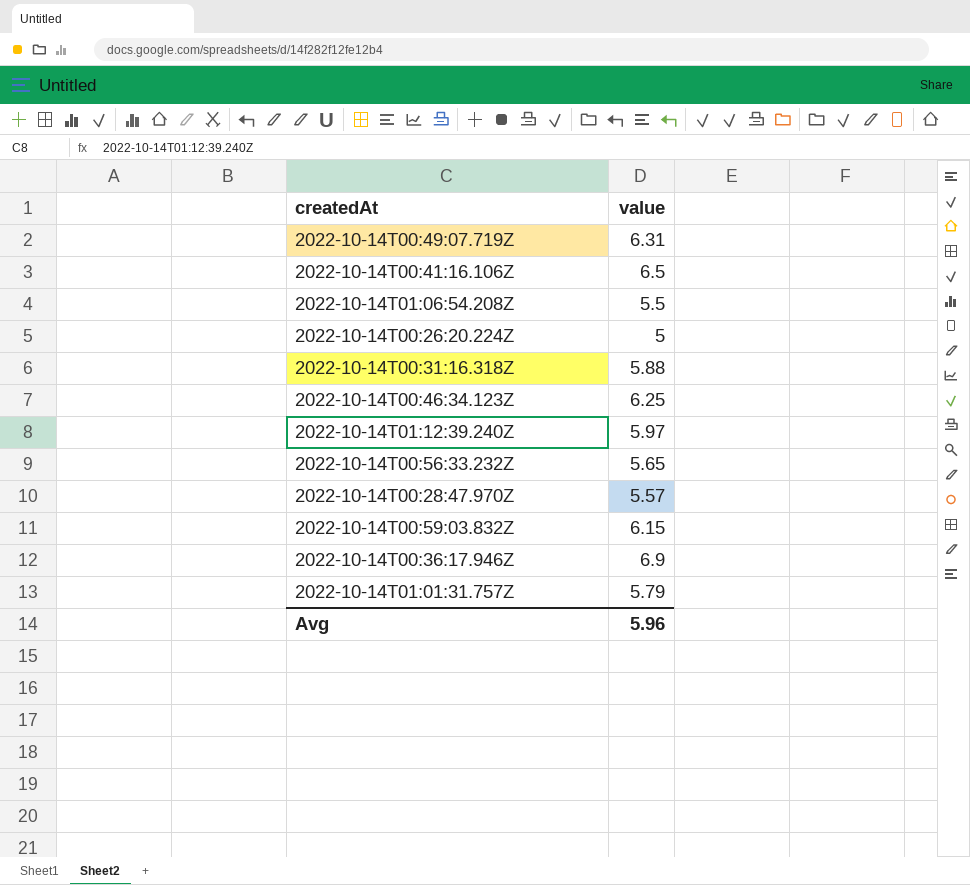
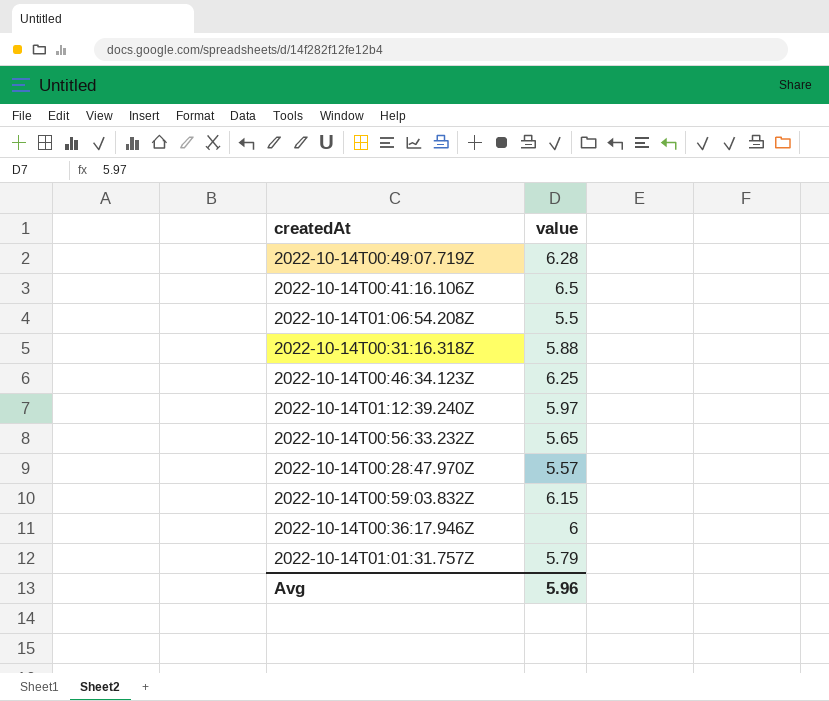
row 2022-10-14T00:26:20.224Z: 5 -> none
2022-10-14T00:49:07.719Z | value: 6.31 -> 6.28
2022-10-14T00:36:17.946Z | value: 6.9 -> 6

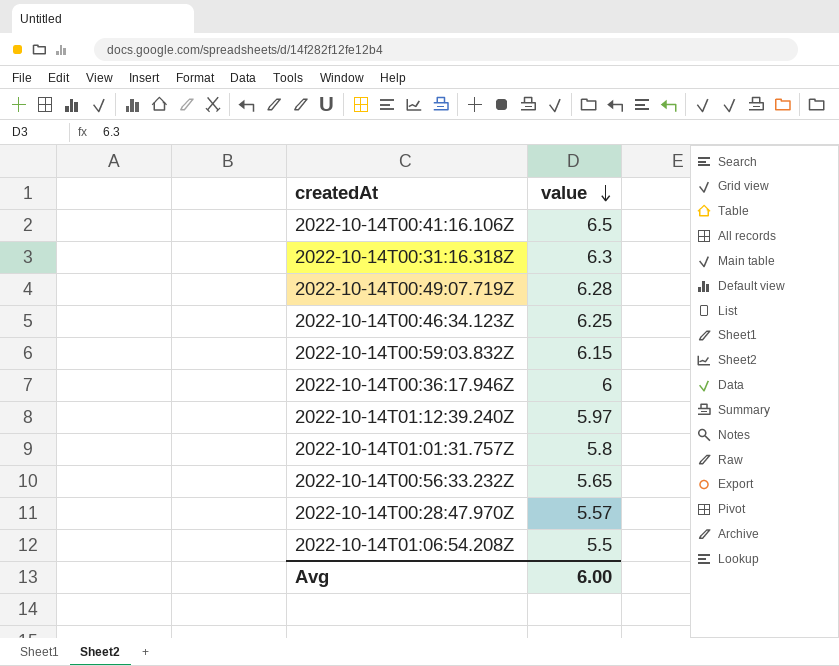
row order: none -> value descending
2022-10-14T00:31:16.318Z | value: 5.88 -> 6.3
2022-10-14T01:01:31.757Z | value: 5.79 -> 5.8
Avg | value: 5.96 -> 6.00

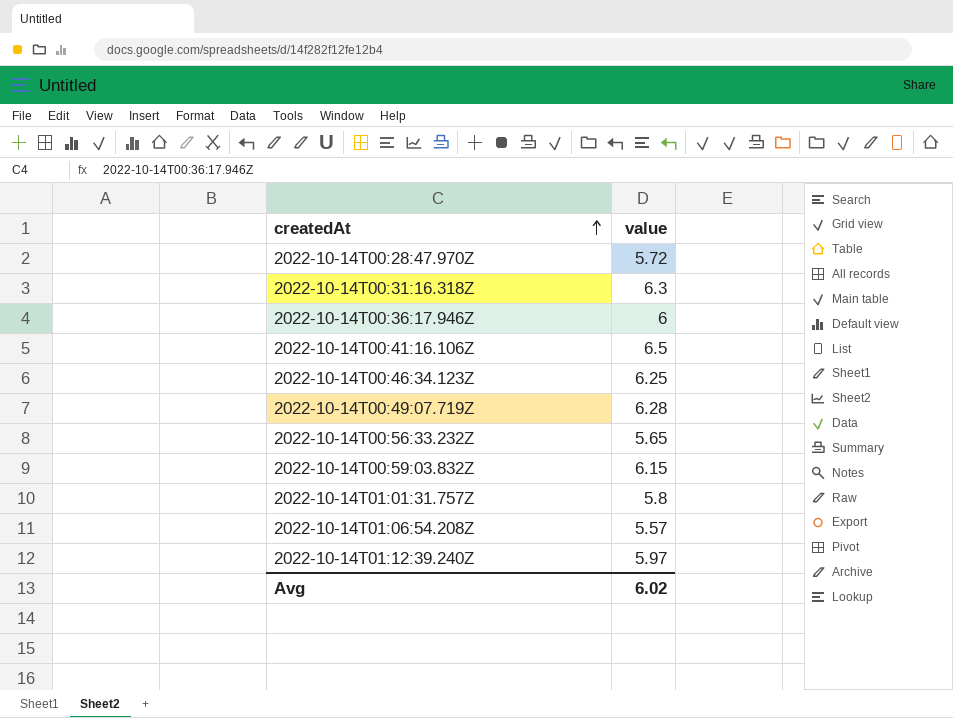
row order: value descending -> createdAt ascending
2022-10-14T00:28:47.970Z | value: 5.57 -> 5.72
2022-10-14T01:06:54.208Z | value: 5.5 -> 5.57
Avg | value: 6.00 -> 6.02

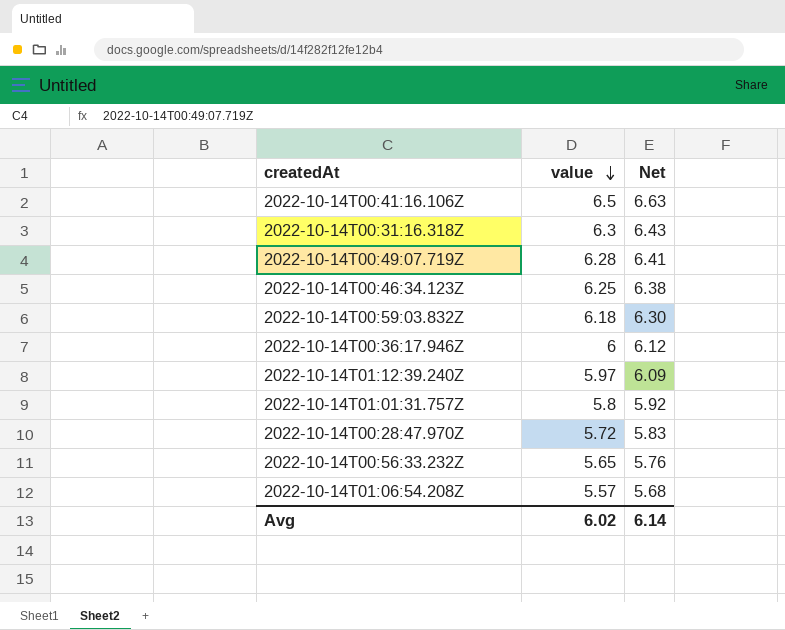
row order: createdAt ascending -> value descending
column Net | formula: none -> [value] * 1.02
2022-10-14T00:59:03.832Z | value: 6.15 -> 6.18

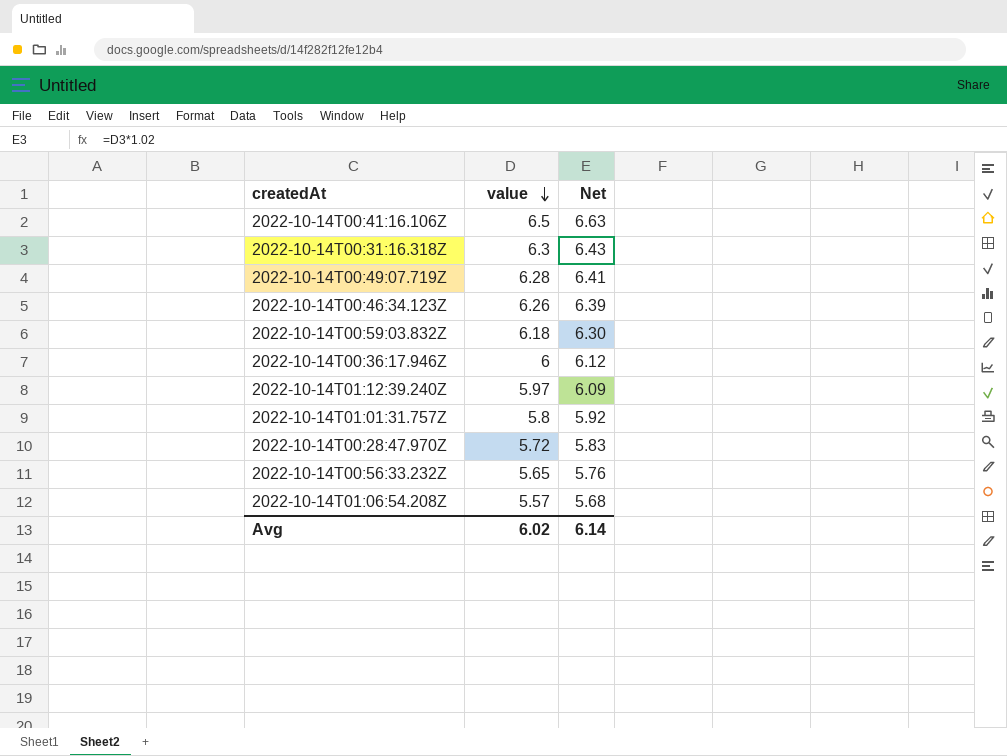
2022-10-14T00:46:34.123Z | value: 6.25 -> 6.26
2022-10-14T00:46:34.123Z | Net: 6.38 -> 6.39

